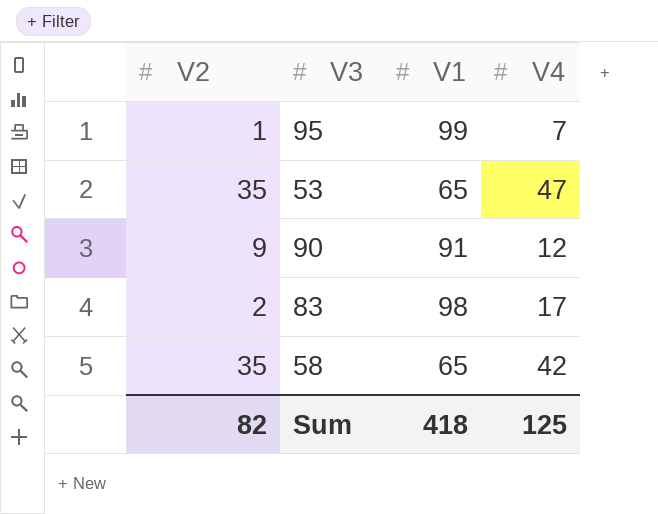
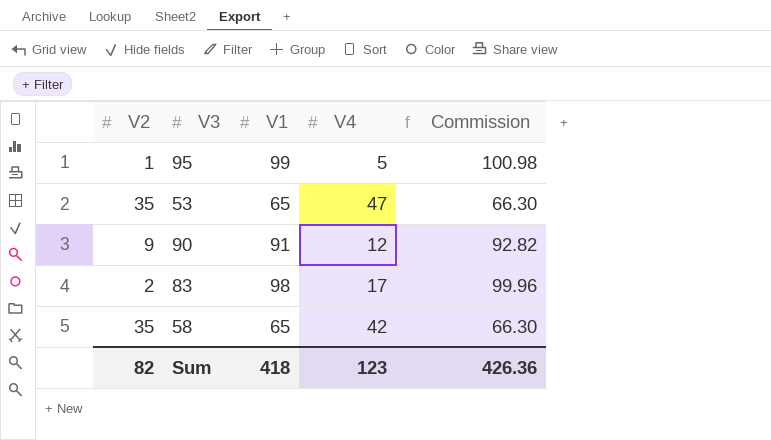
column Commission | formula: none -> [V1] * 1.02
95 | V4: 7 -> 5
Sum | V4: 125 -> 123

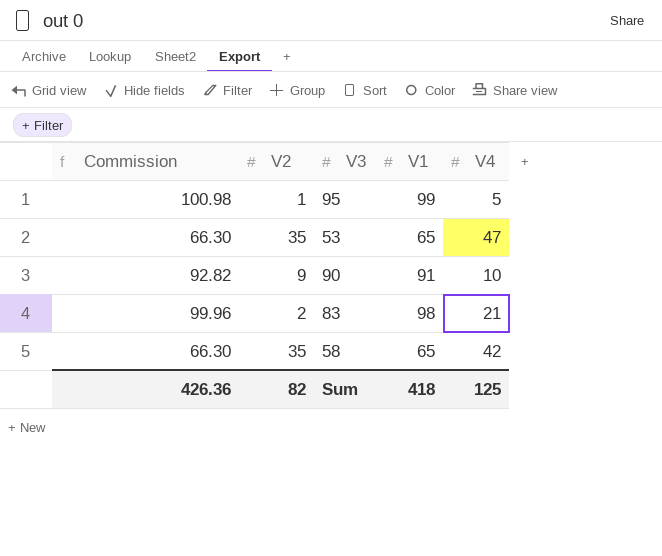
column Commission | position: 5 -> 1
90 | V4: 12 -> 10
83 | V4: 17 -> 21
Sum | V4: 123 -> 125

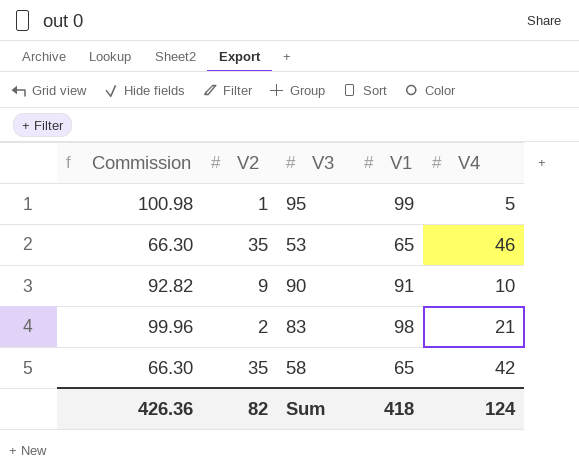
53 | V4: 47 -> 46
Sum | V4: 125 -> 124

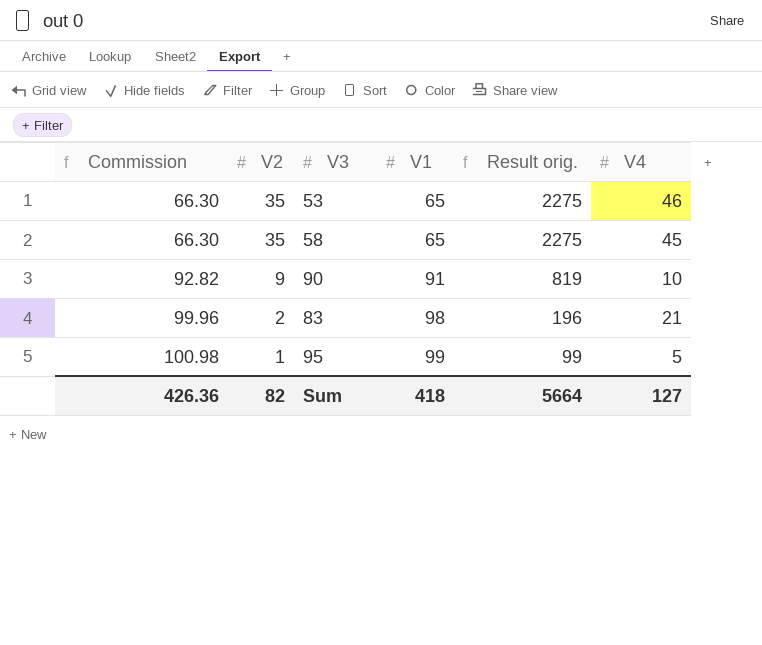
row order: none -> Commission ascending
column Result orig. | formula: none -> [V2] * [V1]
58 | V4: 42 -> 45
Sum | V4: 124 -> 127

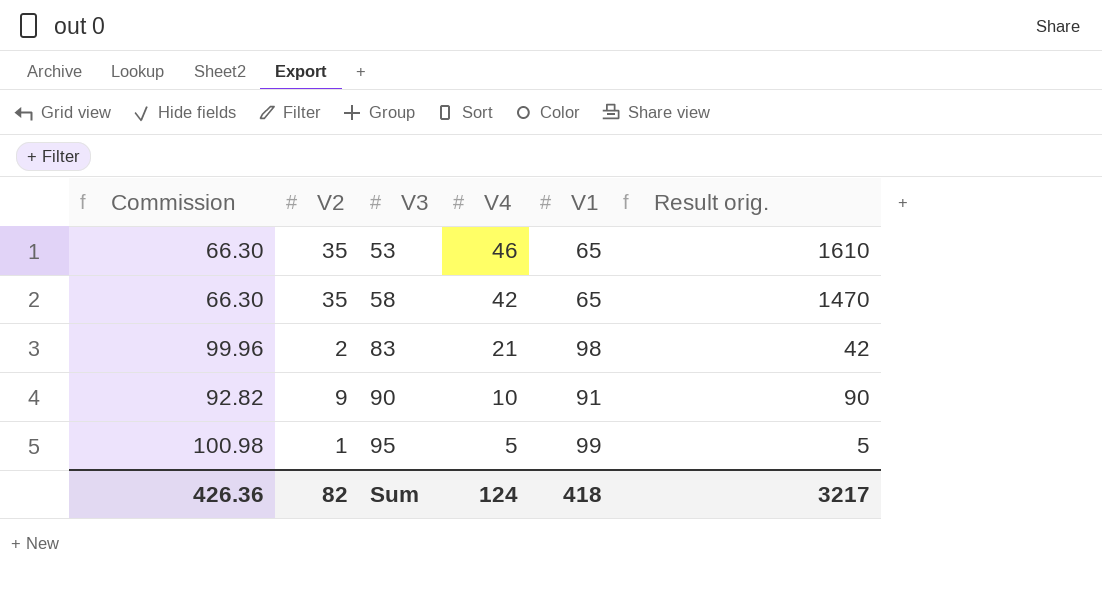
row order: Commission ascending -> V3 ascending
column V4 | position: 6 -> 4
column Result orig. | formula: [V2] * [V1] -> [V2] * [V4]
58 | V4: 45 -> 42
Sum | V4: 127 -> 124
Sum | Result orig.: 5664 -> 3217

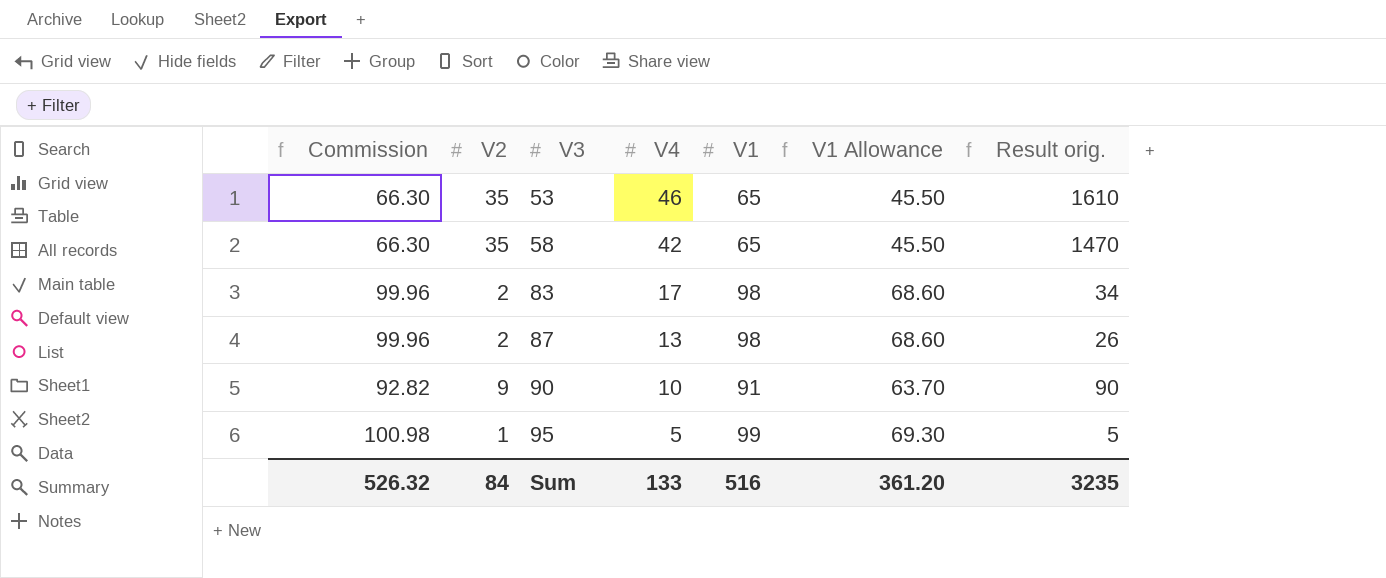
column V1 Allowance | formula: none -> [V1] * 0.7
83 | V4: 21 -> 17
83 | Result orig.: 42 -> 34
row 87: none -> 99.96 | 2 | 13 | 98 | 68.60 | 26
Sum | Commission: 426.36 -> 526.32
Sum | V2: 82 -> 84
Sum | V4: 124 -> 133
Sum | V1: 418 -> 516
Sum | Result orig.: 3217 -> 3235

